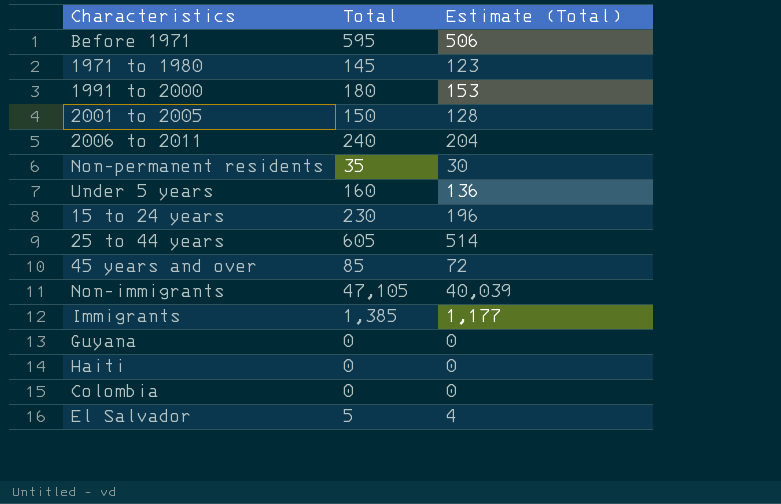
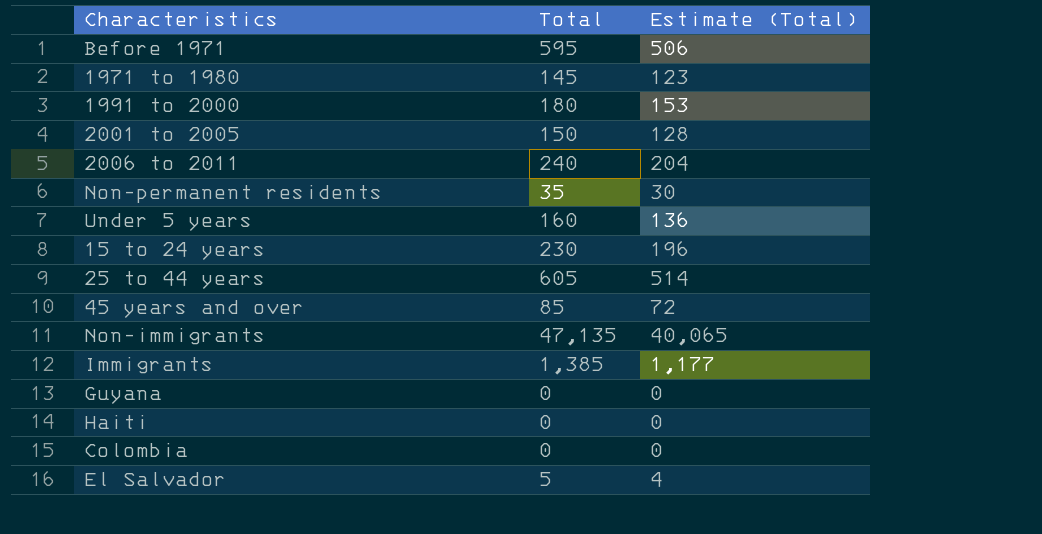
Non-immigrants | Total: 47,105 -> 47,135
Non-immigrants | Estimate (Total): 40,039 -> 40,065

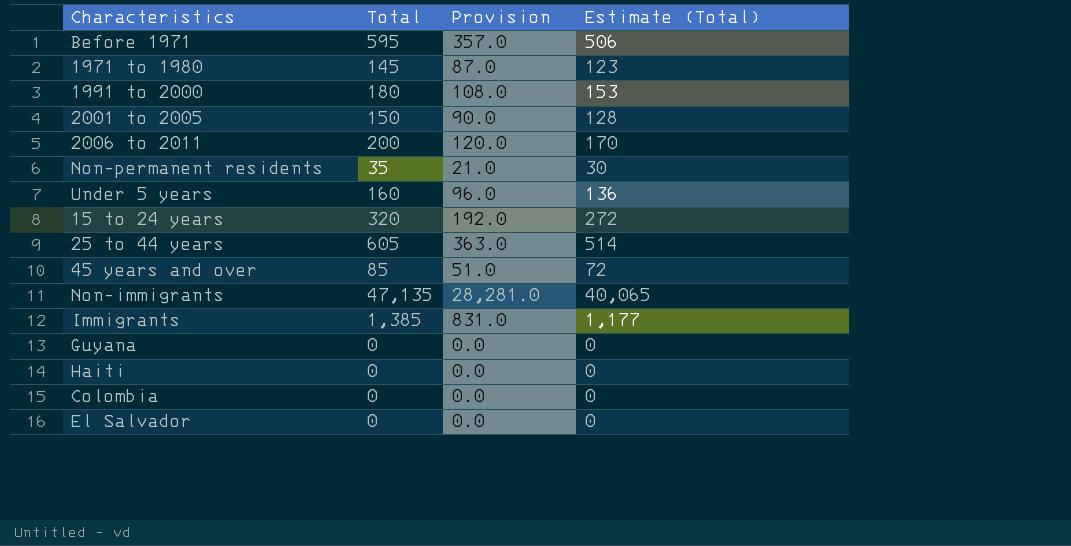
column Provision | formula: none -> [Total] * 0.6
2006 to 2011 | Total: 240 -> 200
2006 to 2011 | Estimate (Total): 204 -> 170
15 to 24 years | Total: 230 -> 320
15 to 24 years | Estimate (Total): 196 -> 272
El Salvador | Total: 5 -> 0
El Salvador | Estimate (Total): 4 -> 0

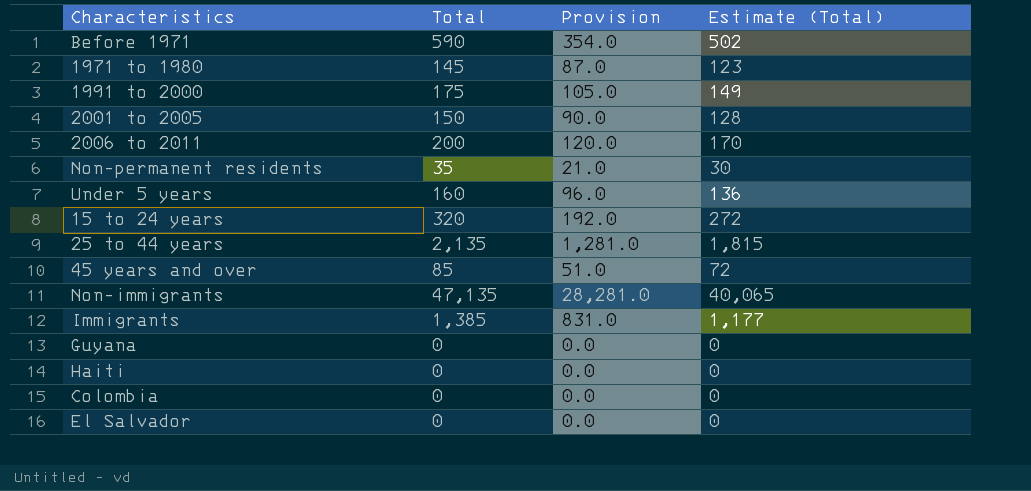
Before 1971 | Total: 595 -> 590
Before 1971 | Provision: 357.0 -> 354.0
Before 1971 | Estimate (Total): 506 -> 502
1991 to 2000 | Total: 180 -> 175
1991 to 2000 | Provision: 108.0 -> 105.0
1991 to 2000 | Estimate (Total): 153 -> 149
25 to 44 years | Total: 605 -> 2,135
25 to 44 years | Provision: 363.0 -> 1,281.0
25 to 44 years | Estimate (Total): 514 -> 1,815

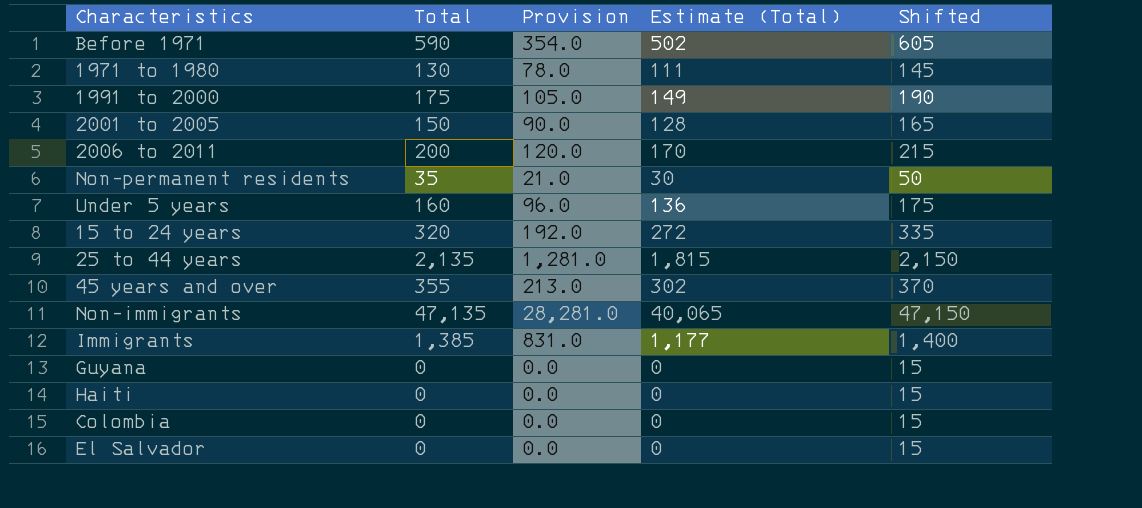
column Shifted | formula: none -> [Total] + 15
1971 to 1980 | Total: 145 -> 130
1971 to 1980 | Provision: 87.0 -> 78.0
1971 to 1980 | Estimate (Total): 123 -> 111
45 years and over | Total: 85 -> 355
45 years and over | Provision: 51.0 -> 213.0
45 years and over | Estimate (Total): 72 -> 302

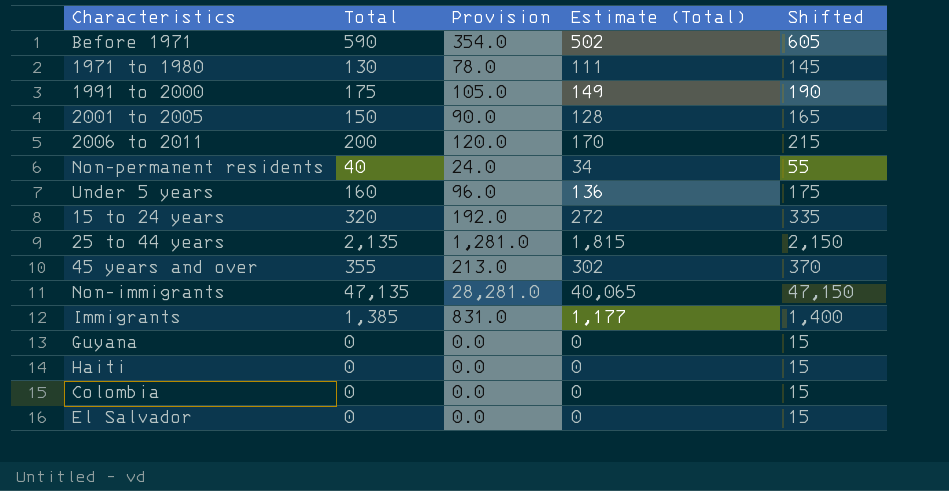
Non-permanent residents | Total: 35 -> 40
Non-permanent residents | Provision: 21.0 -> 24.0
Non-permanent residents | Estimate (Total): 30 -> 34
Non-permanent residents | Shifted: 50 -> 55

